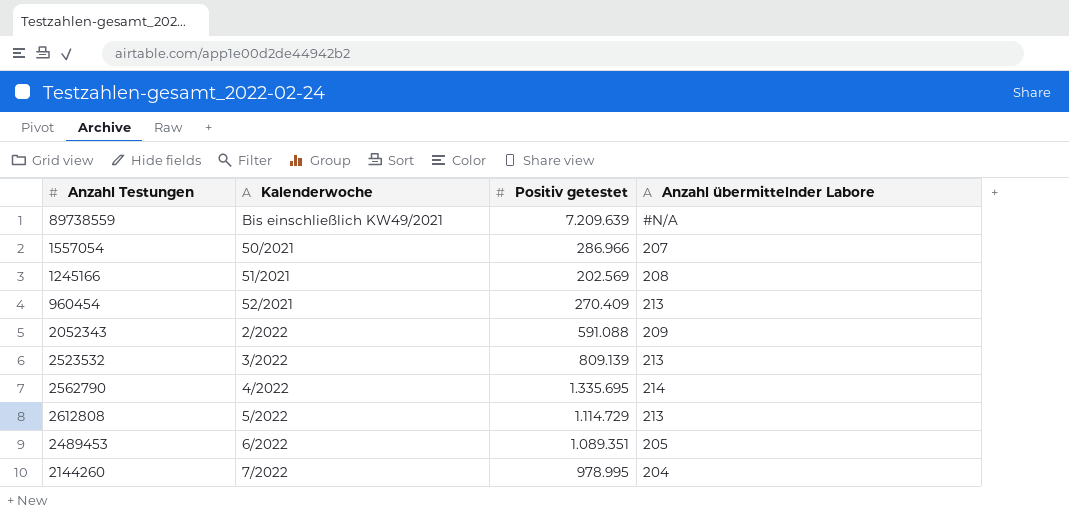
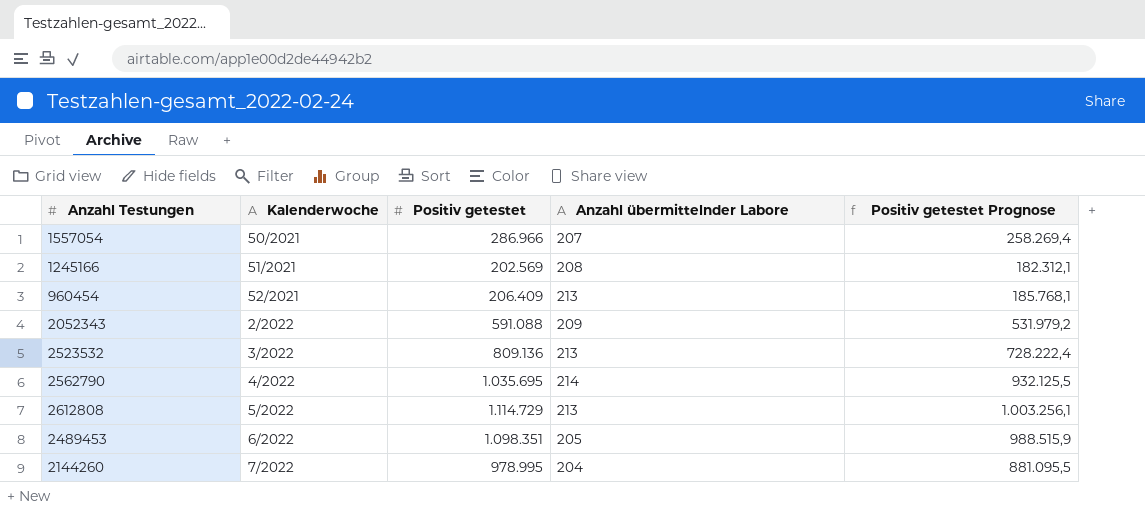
column Positiv getestet Prognose | formula: none -> [Positiv getestet] * 0,9
row 89738559: Bis einschließlich KW49/2021 | 7.209.639 | #N/A -> none
960454 | Positiv getestet: 270.409 -> 206.409
2523532 | Positiv getestet: 809.139 -> 809.136
2562790 | Positiv getestet: 1.335.695 -> 1.035.695
2489453 | Positiv getestet: 1.089.351 -> 1.098.351

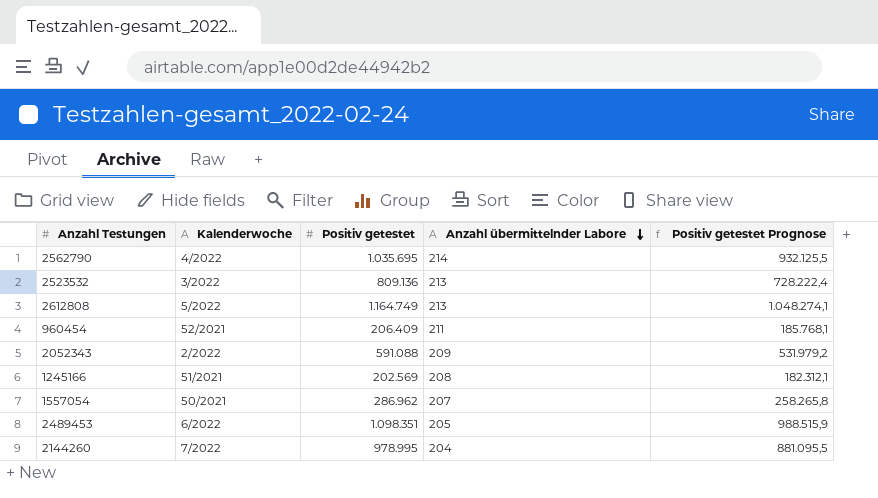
row order: none -> Anzahl übermittelnder Labore descending
2612808 | Positiv getestet: 1.114.729 -> 1.164.749
2612808 | Positiv getestet Prognose: 1.003.256,1 -> 1.048.274,1
960454 | Anzahl übermittelnder Labore: 213 -> 211
1557054 | Positiv getestet: 286.966 -> 286.962
1557054 | Positiv getestet Prognose: 258.269,4 -> 258.265,8

